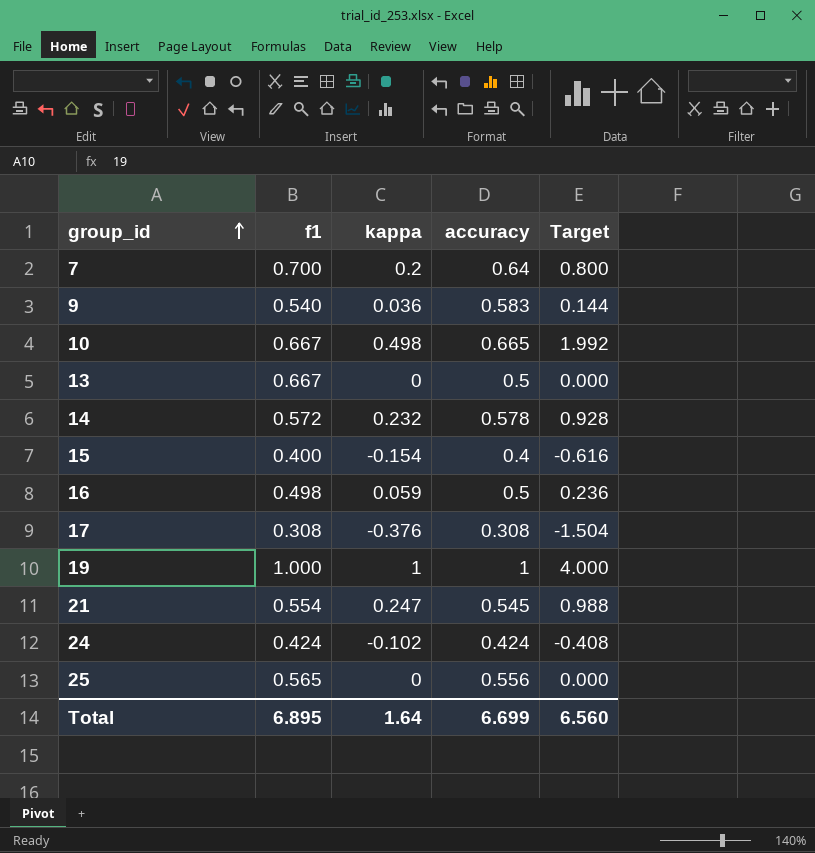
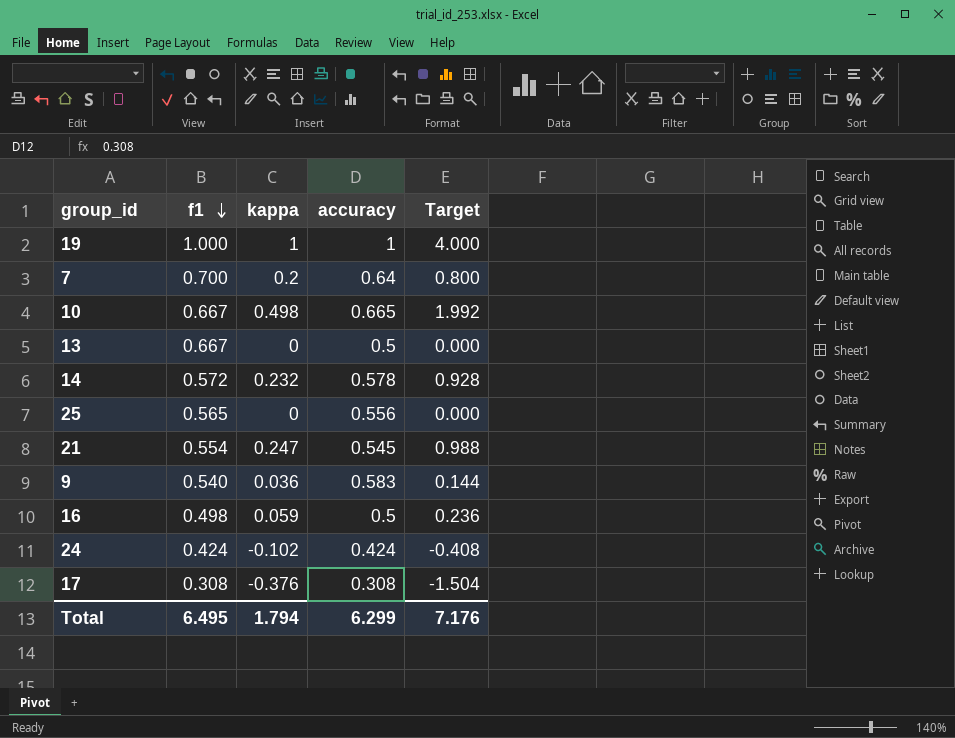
row order: group_id ascending -> f1 descending
row 15: 0.400 | -0.154 | 0.4 | -0.616 -> none
Total | f1: 6.895 -> 6.495
Total | kappa: 1.64 -> 1.794
Total | accuracy: 6.699 -> 6.299
Total | Target: 6.560 -> 7.176

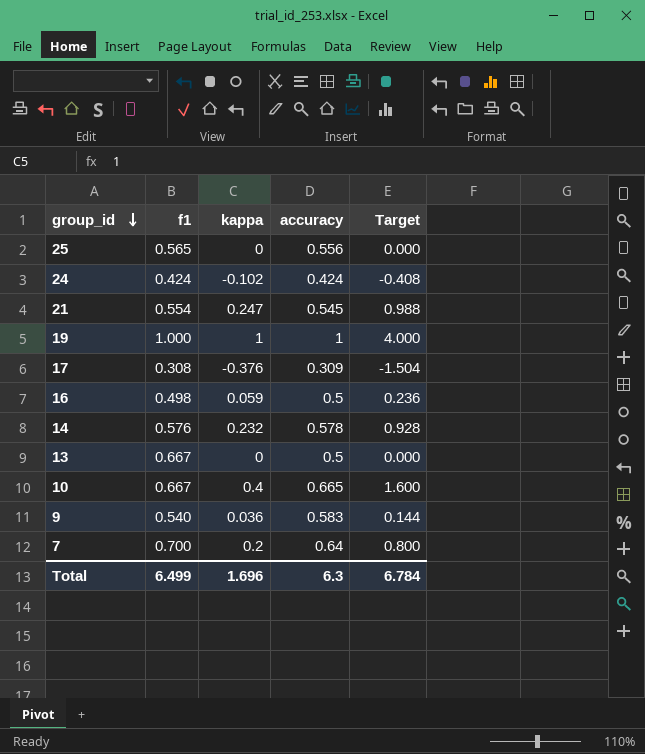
row order: f1 descending -> group_id descending
17 | accuracy: 0.308 -> 0.309
14 | f1: 0.572 -> 0.576
10 | kappa: 0.498 -> 0.4
10 | Target: 1.992 -> 1.600
Total | f1: 6.495 -> 6.499
Total | kappa: 1.794 -> 1.696
Total | accuracy: 6.299 -> 6.3
Total | Target: 7.176 -> 6.784

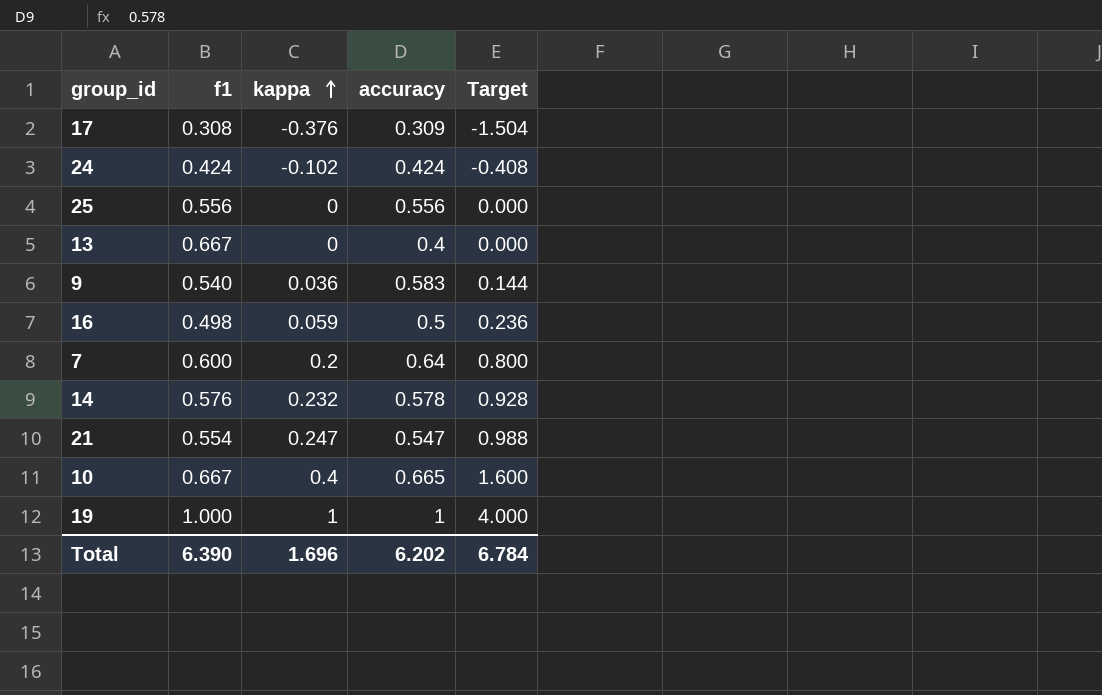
row order: group_id descending -> kappa ascending
25 | f1: 0.565 -> 0.556
13 | accuracy: 0.5 -> 0.4
7 | f1: 0.700 -> 0.600
21 | accuracy: 0.545 -> 0.547
Total | f1: 6.499 -> 6.390
Total | accuracy: 6.3 -> 6.202

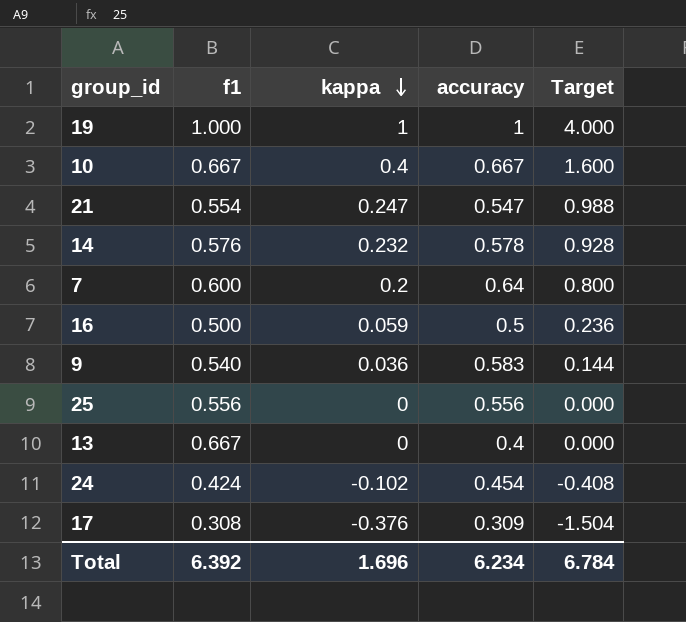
row order: kappa ascending -> kappa descending
10 | accuracy: 0.665 -> 0.667
16 | f1: 0.498 -> 0.500
24 | accuracy: 0.424 -> 0.454
Total | f1: 6.390 -> 6.392
Total | accuracy: 6.202 -> 6.234

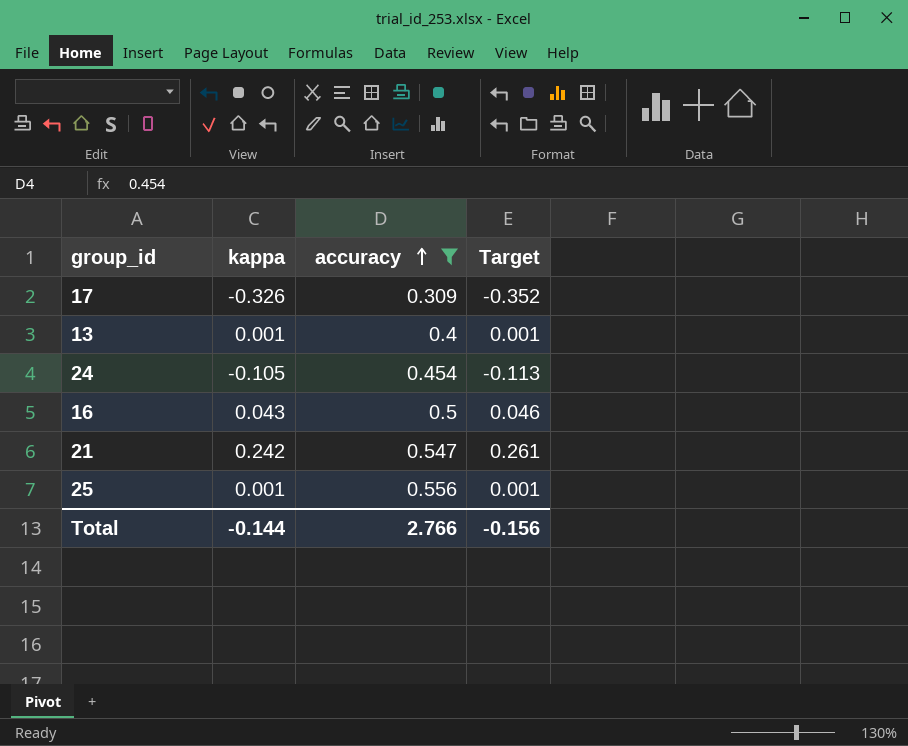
filter: none -> accuracy <= 0.556
row order: kappa descending -> accuracy ascending
column f1 | position: 2 -> none
column Target | formula: [kappa] * 4 -> [kappa] * 1.08
17 | kappa: -0.376 -> -0.326
13 | kappa: 0 -> 0.001
24 | kappa: -0.102 -> -0.105
16 | kappa: 0.059 -> 0.043
21 | kappa: 0.247 -> 0.242
25 | kappa: 0 -> 0.001
Total | kappa: 1.696 -> -0.144
Total | accuracy: 6.234 -> 2.766
Total | Target: 6.784 -> -0.156

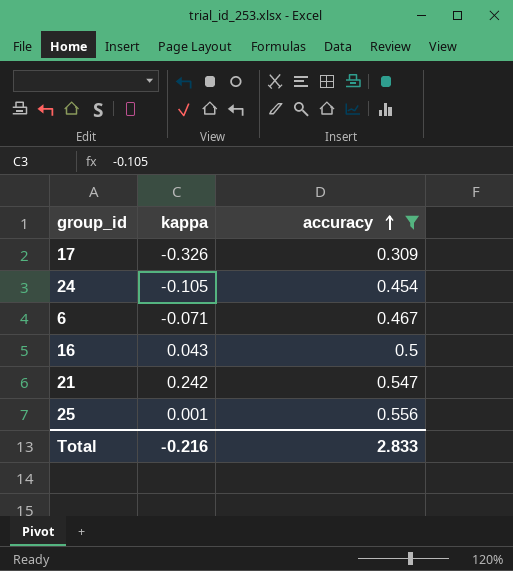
column Target | formula: [kappa] * 1.08 -> none
row 13: 0.001 | 0.4 | 0.001 -> none
row 6: none -> -0.071 | 0.467
Total | kappa: -0.144 -> -0.216
Total | accuracy: 2.766 -> 2.833

